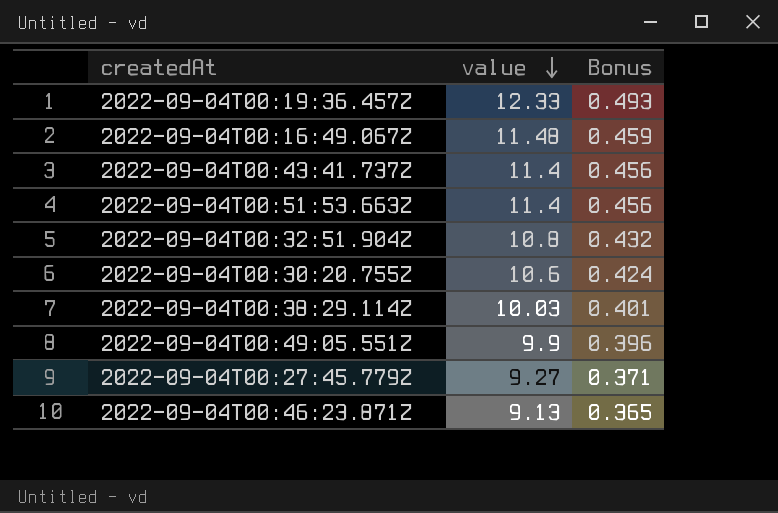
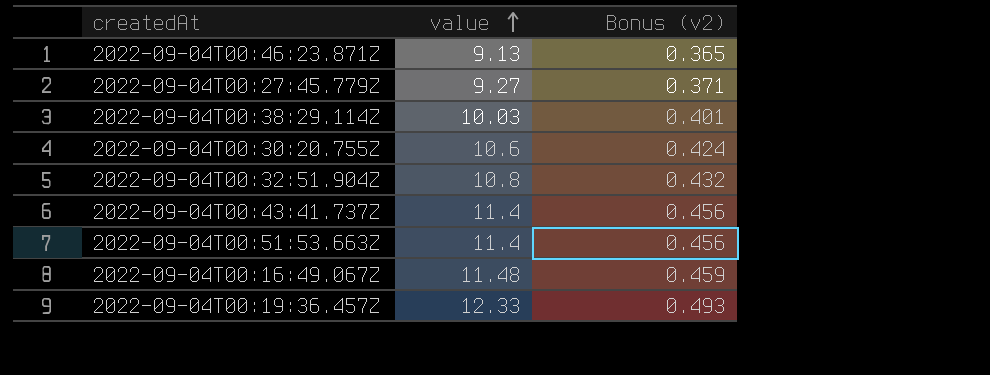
row order: value descending -> value ascending
column name: Bonus -> Bonus (v2)
row 2022-09-04T00:49:05.551Z: 9.9 | 0.396 -> none

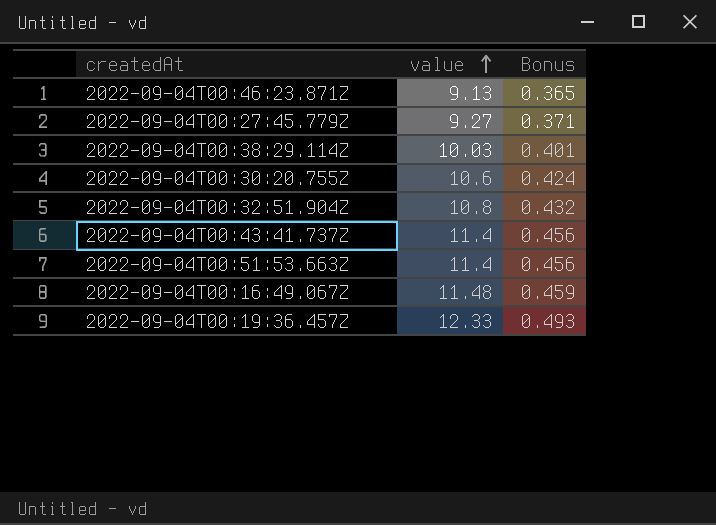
column name: Bonus (v2) -> Bonus

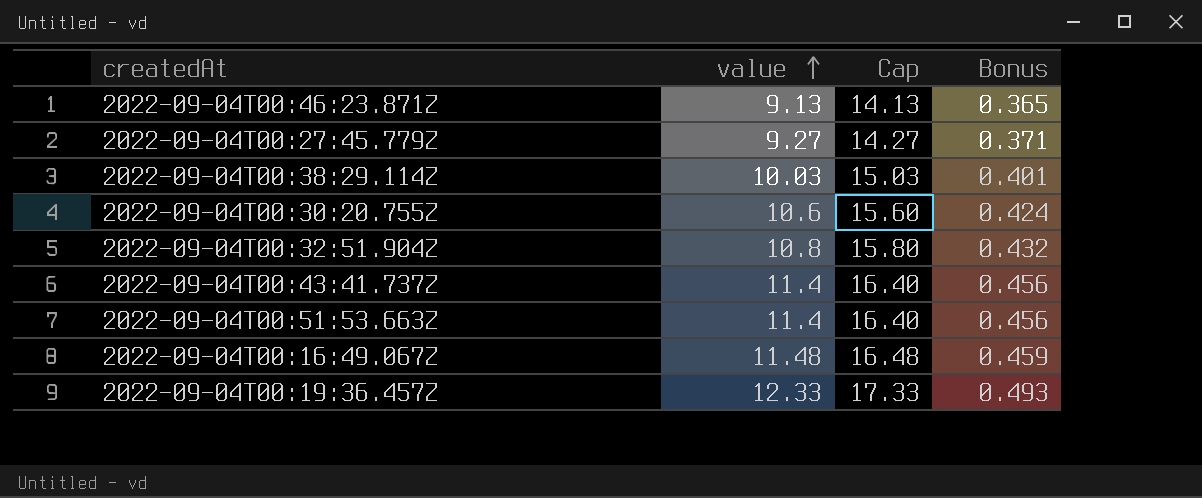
column Cap | formula: none -> [value] + 5

